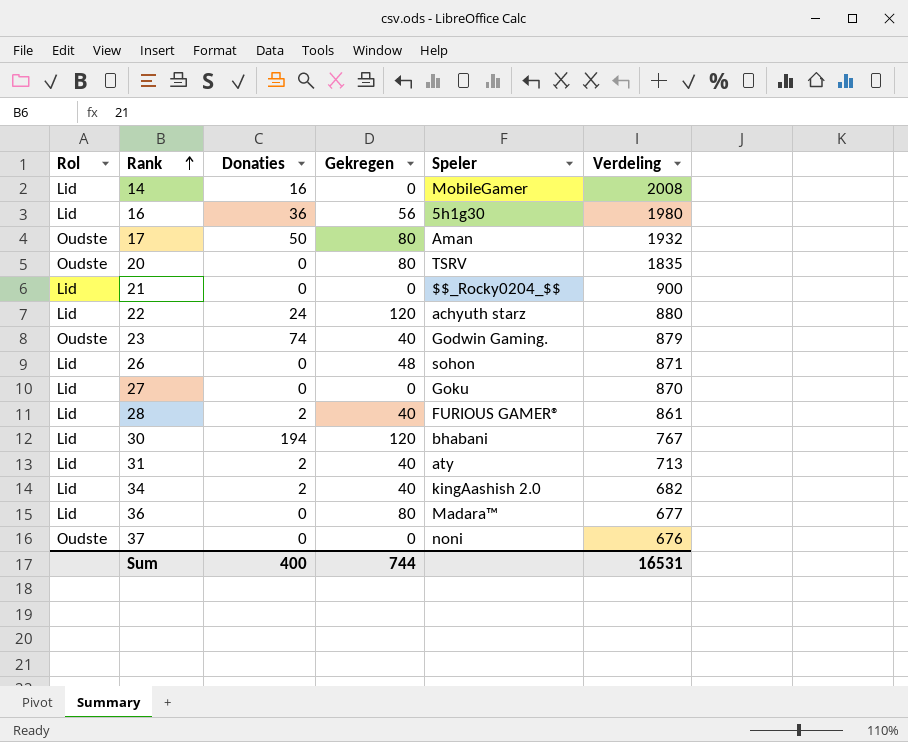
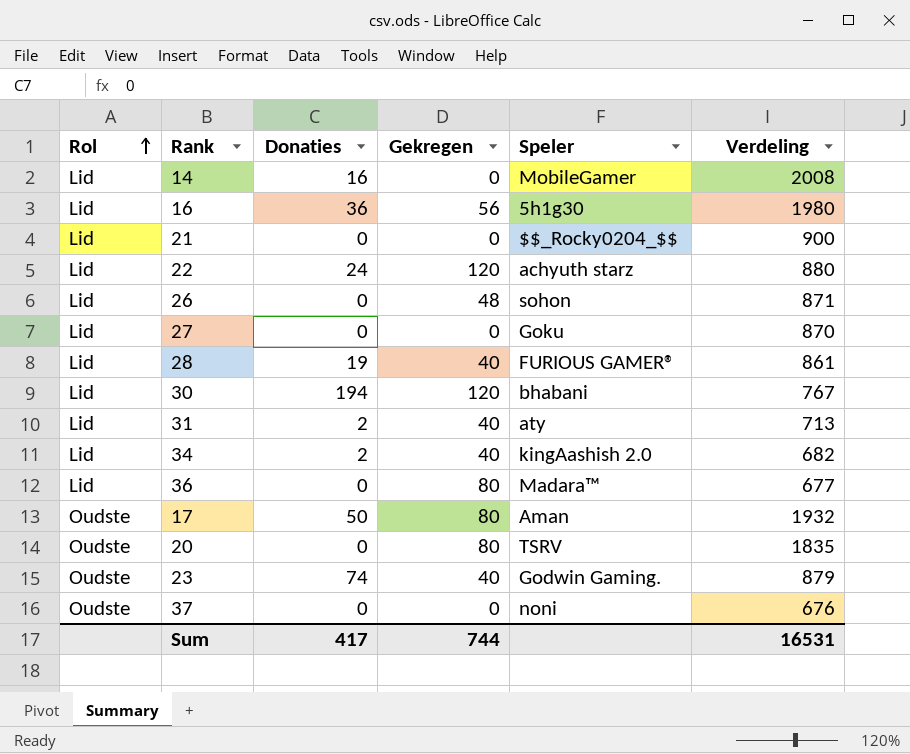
row order: Rank ascending -> Rol ascending
28 | Donaties: 2 -> 19
Sum | Donaties: 400 -> 417

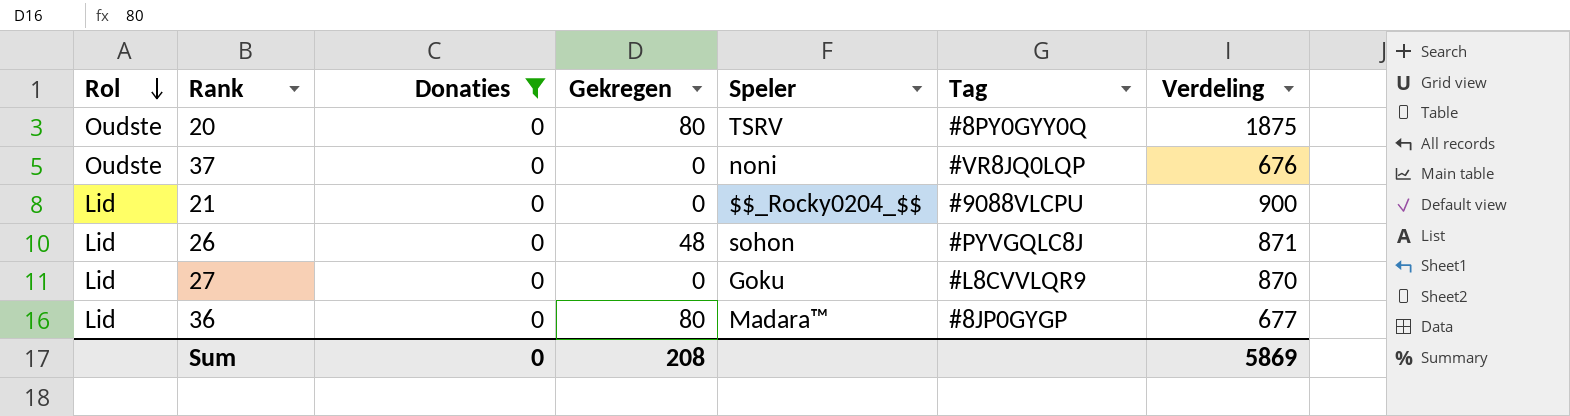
filter: none -> Donaties = 0
row order: Rol ascending -> Rol descending
column Tag | position: none -> 6
20 | Verdeling: 1835 -> 1875
Sum | Donaties: 417 -> 0
Sum | Gekregen: 744 -> 208
Sum | Verdeling: 16531 -> 5869

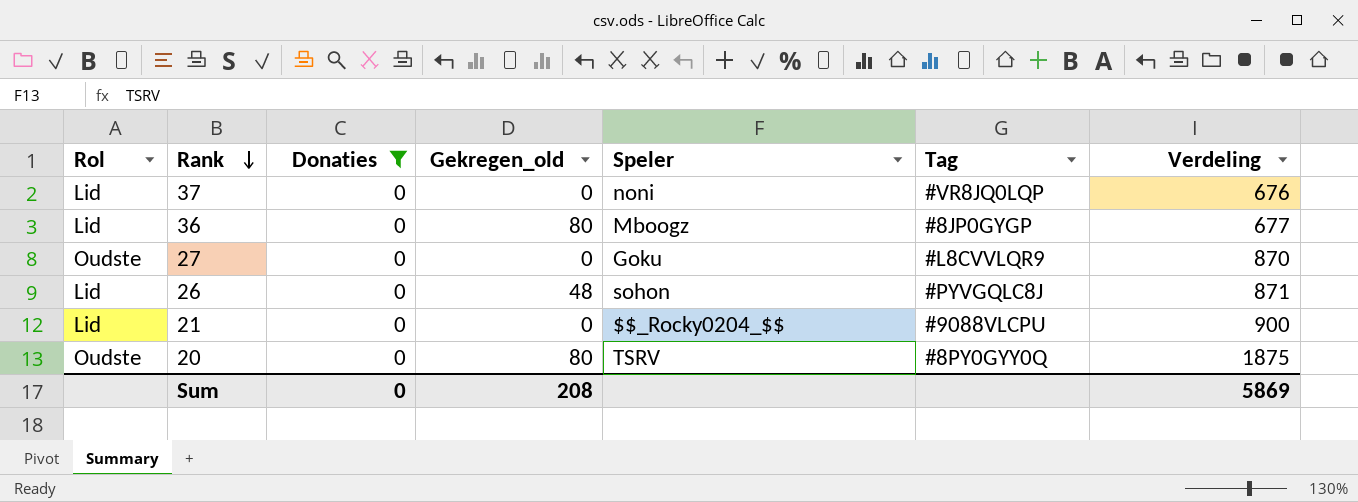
row order: Rol descending -> Rank descending
column name: Gekregen -> Gekregen_old
37 | Rol: Oudste -> Lid
36 | Speler: Madara™ -> Mboogz
27 | Rol: Lid -> Oudste

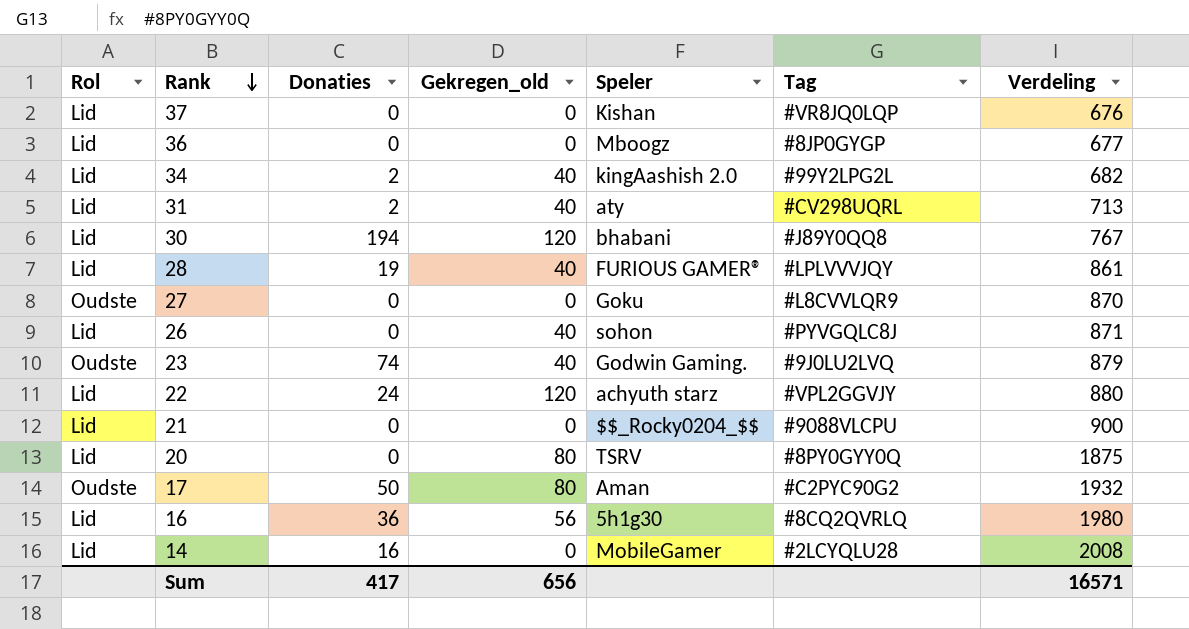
filter: Donaties = 0 -> none
37 | Speler: noni -> Kishan
36 | Gekregen_old: 80 -> 0
26 | Gekregen_old: 48 -> 40
20 | Rol: Oudste -> Lid
Sum | Donaties: 0 -> 417
Sum | Gekregen_old: 208 -> 656
Sum | Verdeling: 5869 -> 16571

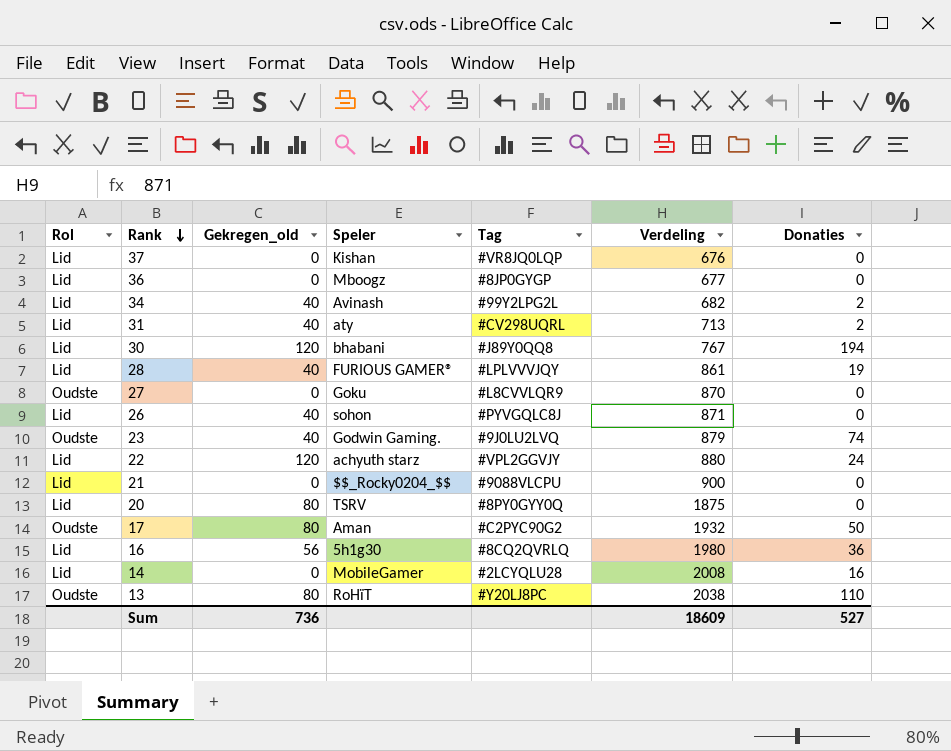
column Donaties | position: 3 -> 7
34 | Speler: kingAashish 2.0 -> Avinash
row 13: none -> Oudste | 80 | RoHïT | #Y20LJ8PC | 2038 | 110
Sum | Gekregen_old: 656 -> 736
Sum | Verdeling: 16571 -> 18609
Sum | Donaties: 417 -> 527

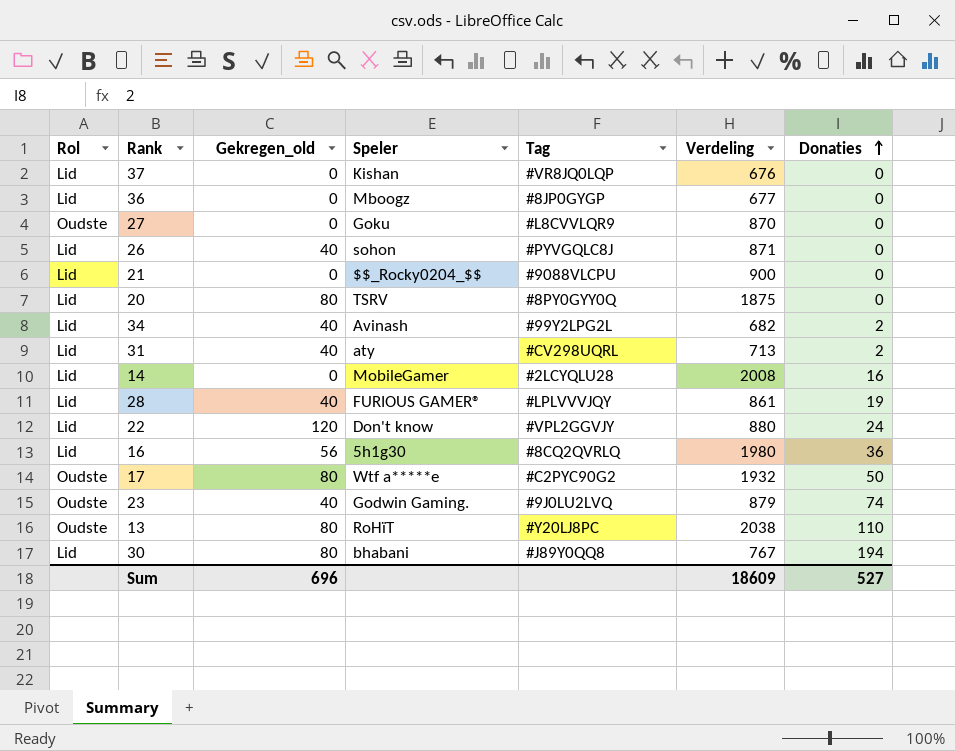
row order: Rank descending -> Donaties ascending
22 | Speler: achyuth starz -> Don't know
17 | Speler: Aman -> Wtf a*****e
30 | Gekregen_old: 120 -> 80
Sum | Gekregen_old: 736 -> 696

